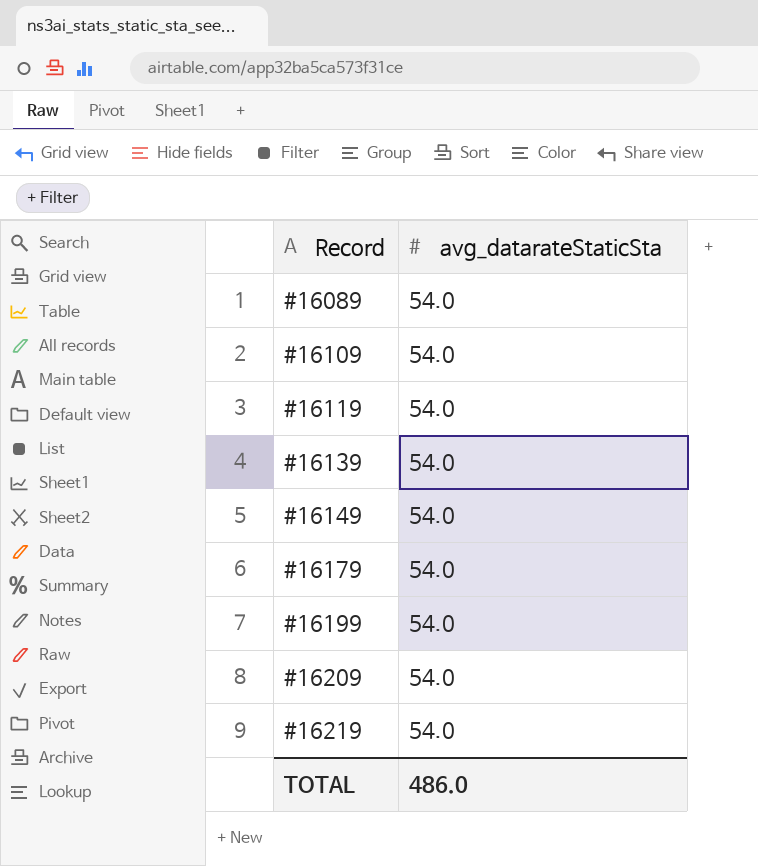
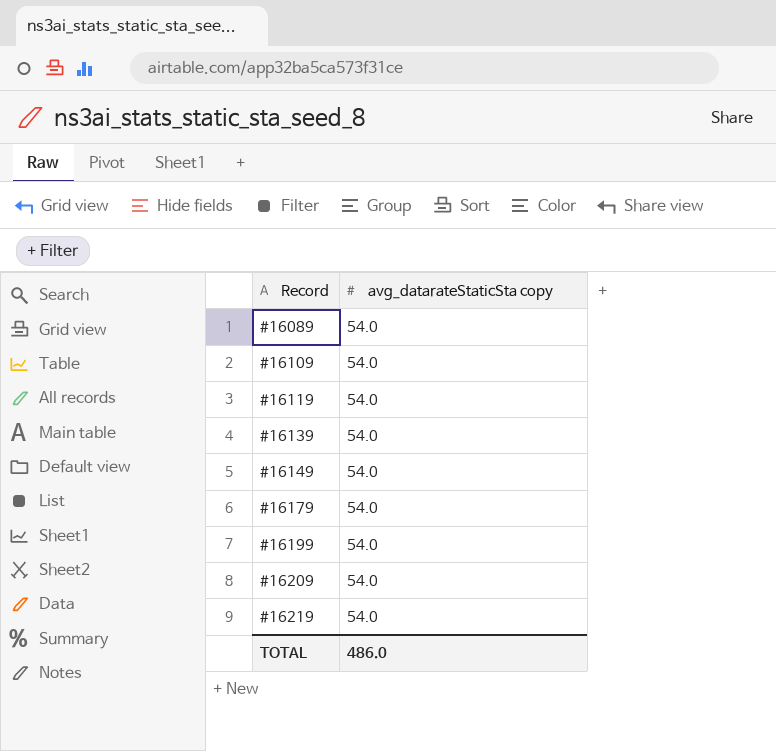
column name: avg_datarateStaticSta -> avg_datarateStaticSta copy

